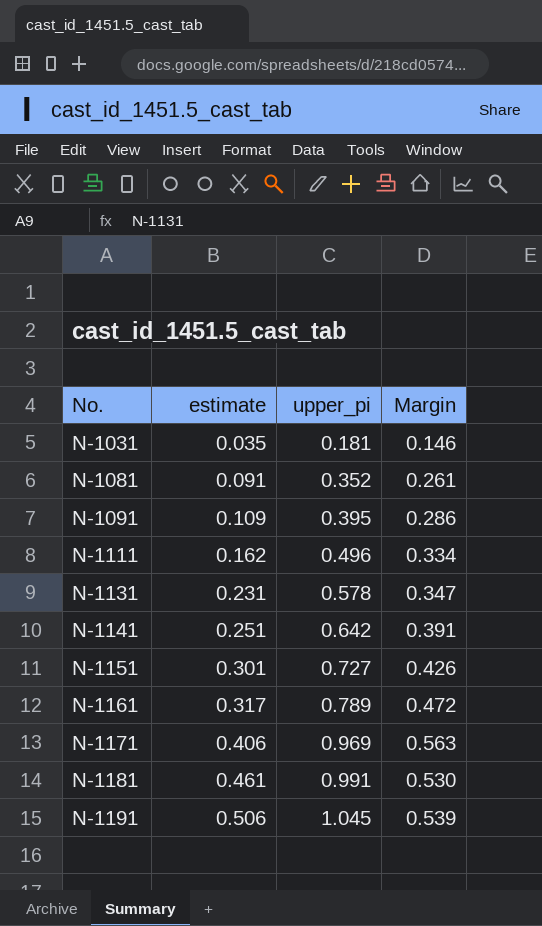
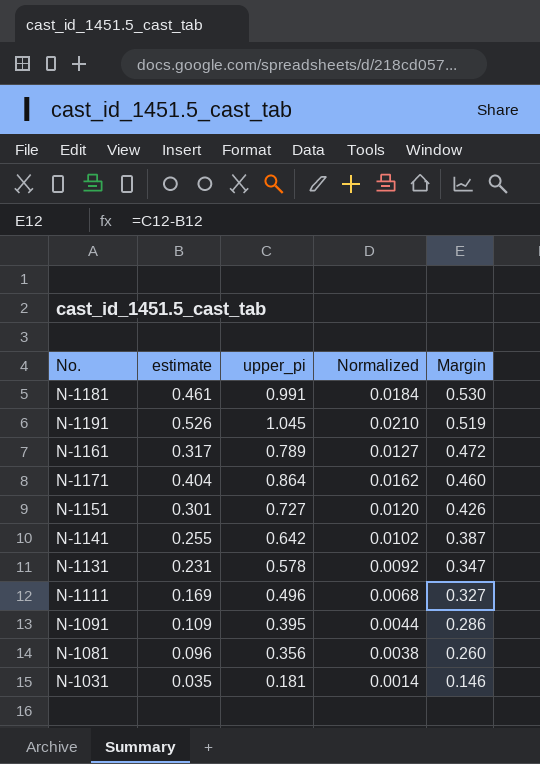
row order: No. ascending -> Margin descending
column Normalized | formula: none -> [estimate] * 0.04
N-1191 | estimate: 0.506 -> 0.526
N-1191 | Margin: 0.539 -> 0.519
N-1171 | estimate: 0.406 -> 0.404
N-1171 | upper_pi: 0.969 -> 0.864
N-1171 | Margin: 0.563 -> 0.460
N-1141 | estimate: 0.251 -> 0.255
N-1141 | Margin: 0.391 -> 0.387
N-1111 | estimate: 0.162 -> 0.169
N-1111 | Margin: 0.334 -> 0.327
N-1081 | estimate: 0.091 -> 0.096
N-1081 | upper_pi: 0.352 -> 0.356
N-1081 | Margin: 0.261 -> 0.260

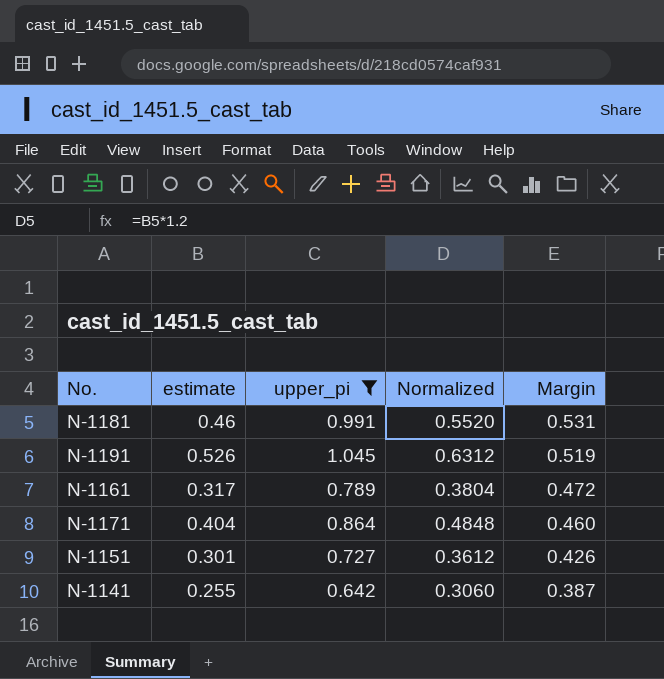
filter: none -> upper_pi >= 0.642
column Normalized | formula: [estimate] * 0.04 -> [estimate] * 1.2
N-1181 | estimate: 0.461 -> 0.46
N-1181 | Margin: 0.530 -> 0.531

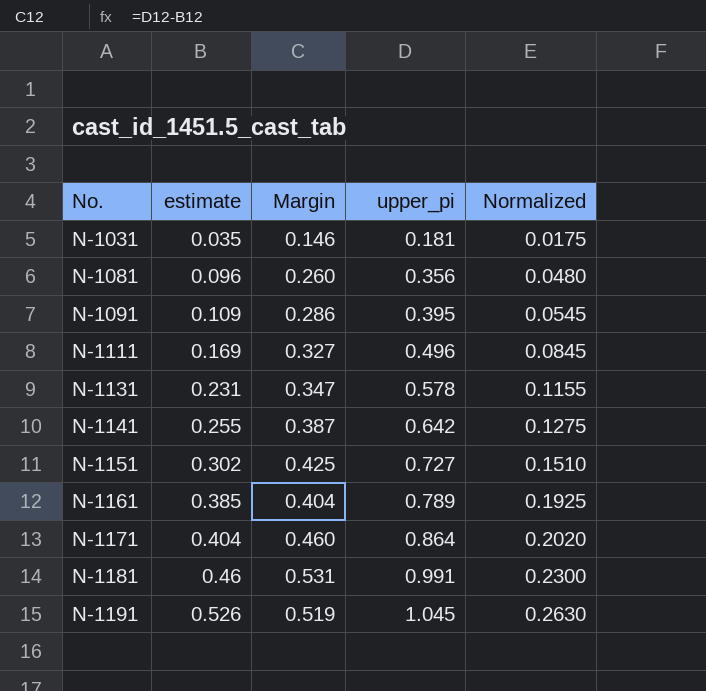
filter: upper_pi >= 0.642 -> none
row order: Margin descending -> No. ascending
column Margin | position: 5 -> 3
column Normalized | formula: [estimate] * 1.2 -> [estimate] * 0.5
N-1151 | estimate: 0.301 -> 0.302
N-1151 | Margin: 0.426 -> 0.425
N-1161 | estimate: 0.317 -> 0.385
N-1161 | Margin: 0.472 -> 0.404

